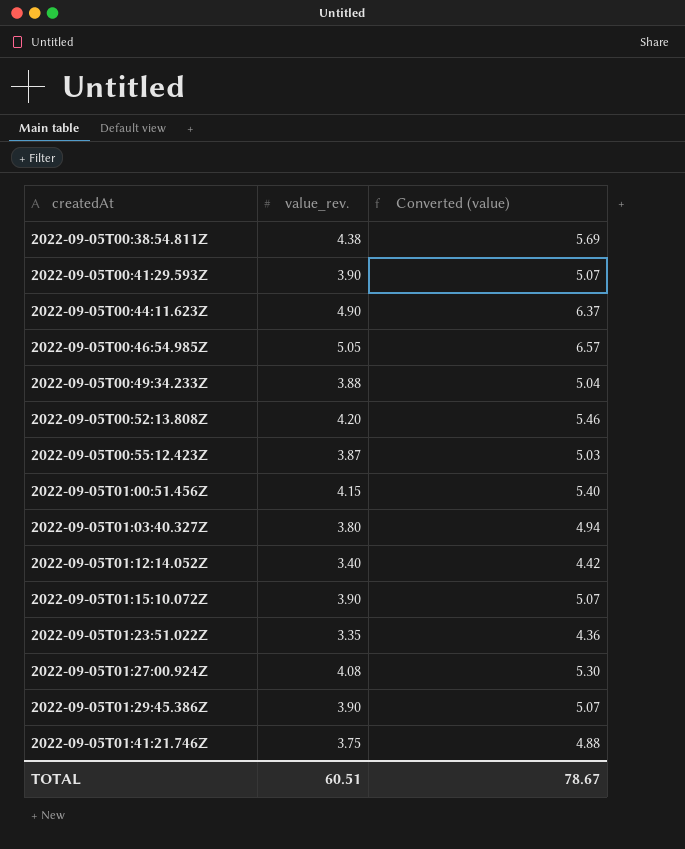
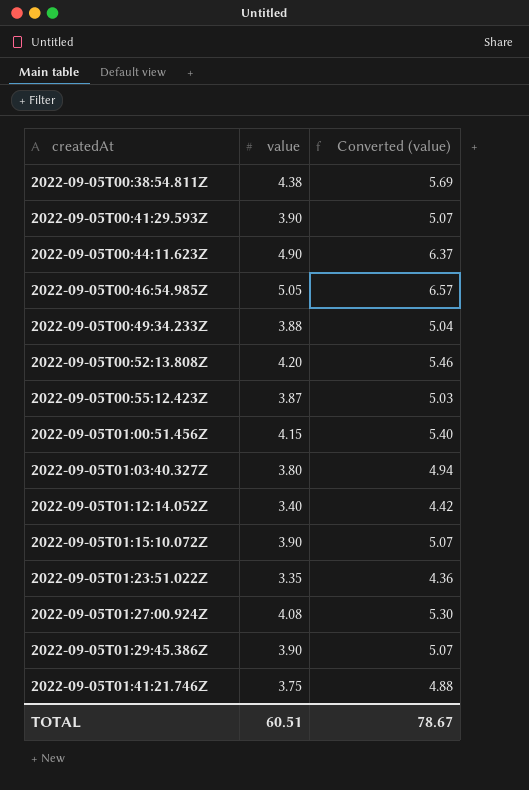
column name: value_rev. -> value

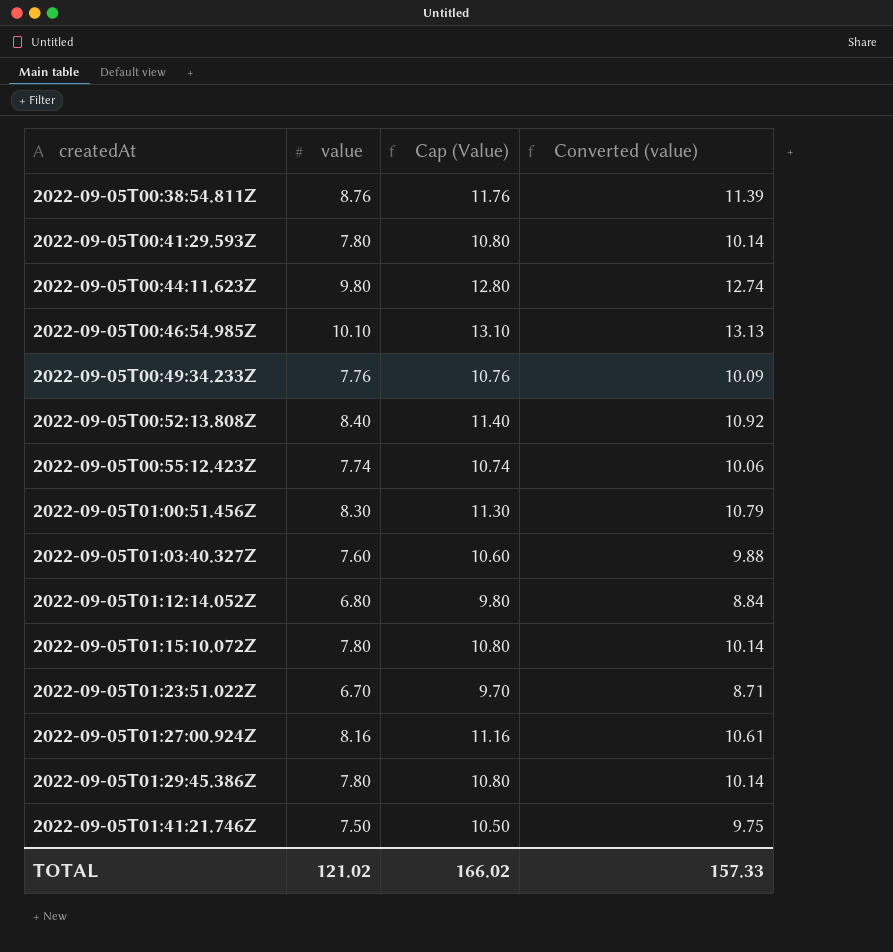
column Cap (Value) | formula: none -> [value] + 3
2022-09-05T00:38:54.811Z | value: 4.38 -> 8.76
2022-09-05T00:38:54.811Z | Converted (value): 5.69 -> 11.39
2022-09-05T00:41:29.593Z | value: 3.90 -> 7.80
2022-09-05T00:41:29.593Z | Converted (value): 5.07 -> 10.14
2022-09-05T00:44:11.623Z | value: 4.90 -> 9.80
2022-09-05T00:44:11.623Z | Converted (value): 6.37 -> 12.74
2022-09-05T00:46:54.985Z | value: 5.05 -> 10.10
2022-09-05T00:46:54.985Z | Converted (value): 6.57 -> 13.13
2022-09-05T00:49:34.233Z | value: 3.88 -> 7.76
2022-09-05T00:49:34.233Z | Converted (value): 5.04 -> 10.09
2022-09-05T00:52:13.808Z | value: 4.20 -> 8.40
2022-09-05T00:52:13.808Z | Converted (value): 5.46 -> 10.92
2022-09-05T00:55:12.423Z | value: 3.87 -> 7.74
2022-09-05T00:55:12.423Z | Converted (value): 5.03 -> 10.06
2022-09-05T01:00:51.456Z | value: 4.15 -> 8.30
2022-09-05T01:00:51.456Z | Converted (value): 5.40 -> 10.79
2022-09-05T01:03:40.327Z | value: 3.80 -> 7.60
2022-09-05T01:03:40.327Z | Converted (value): 4.94 -> 9.88
2022-09-05T01:12:14.052Z | value: 3.40 -> 6.80
2022-09-05T01:12:14.052Z | Converted (value): 4.42 -> 8.84
2022-09-05T01:15:10.072Z | value: 3.90 -> 7.80
2022-09-05T01:15:10.072Z | Converted (value): 5.07 -> 10.14
2022-09-05T01:23:51.022Z | value: 3.35 -> 6.70
2022-09-05T01:23:51.022Z | Converted (value): 4.36 -> 8.71
2022-09-05T01:27:00.924Z | value: 4.08 -> 8.16
2022-09-05T01:27:00.924Z | Converted (value): 5.30 -> 10.61
2022-09-05T01:29:45.386Z | value: 3.90 -> 7.80
2022-09-05T01:29:45.386Z | Converted (value): 5.07 -> 10.14
2022-09-05T01:41:21.746Z | value: 3.75 -> 7.50
2022-09-05T01:41:21.746Z | Converted (value): 4.88 -> 9.75
TOTAL | value: 60.51 -> 121.02
TOTAL | Converted (value): 78.67 -> 157.33

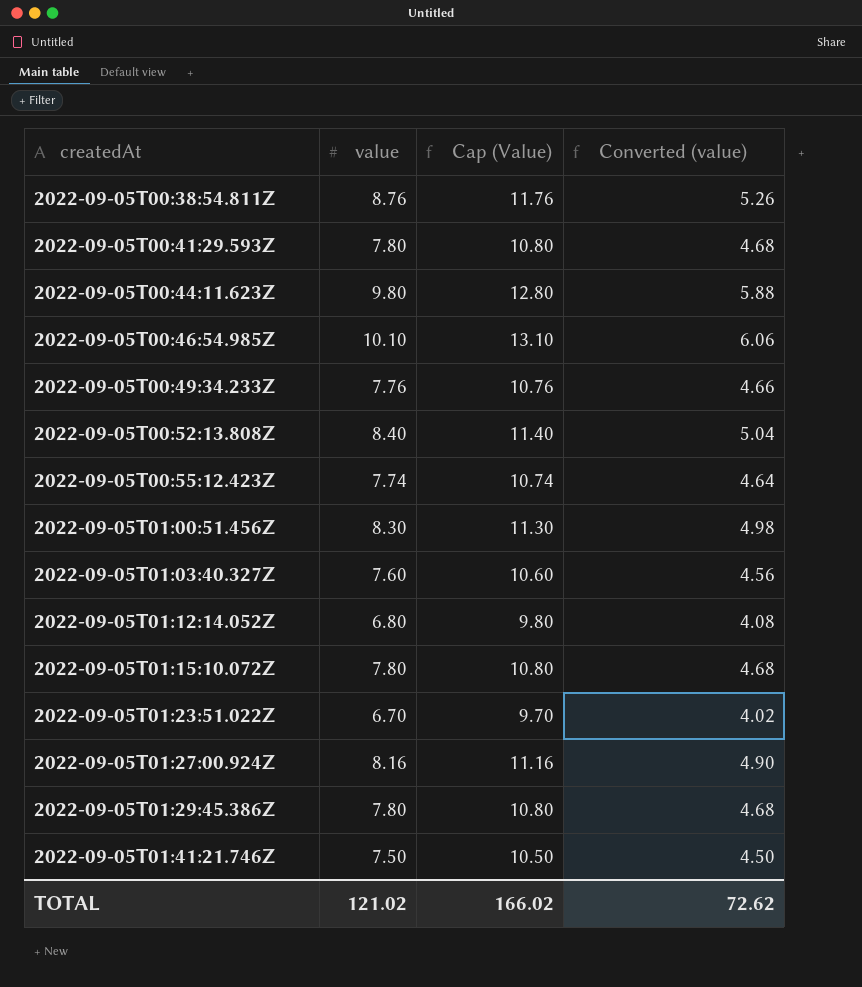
column Converted (value) | formula: [value] * 1.3 -> [value] * 0.6
TOTAL | Converted (value): 157.33 -> 72.62

